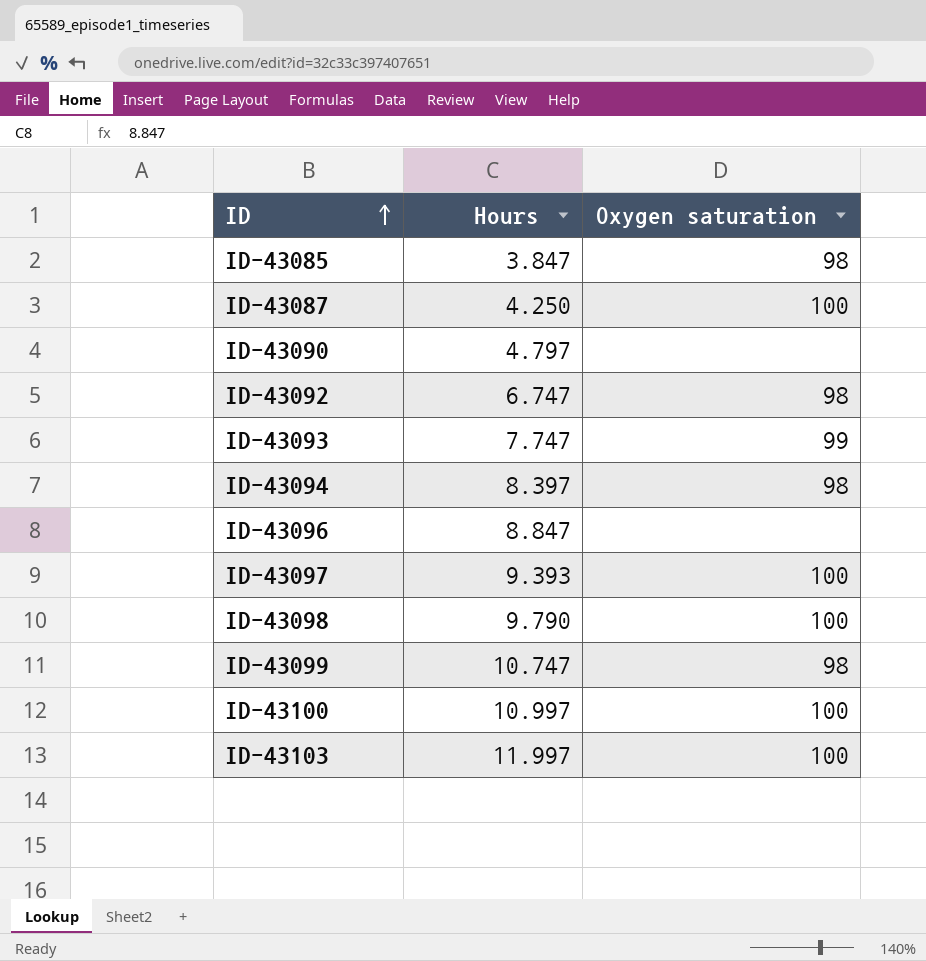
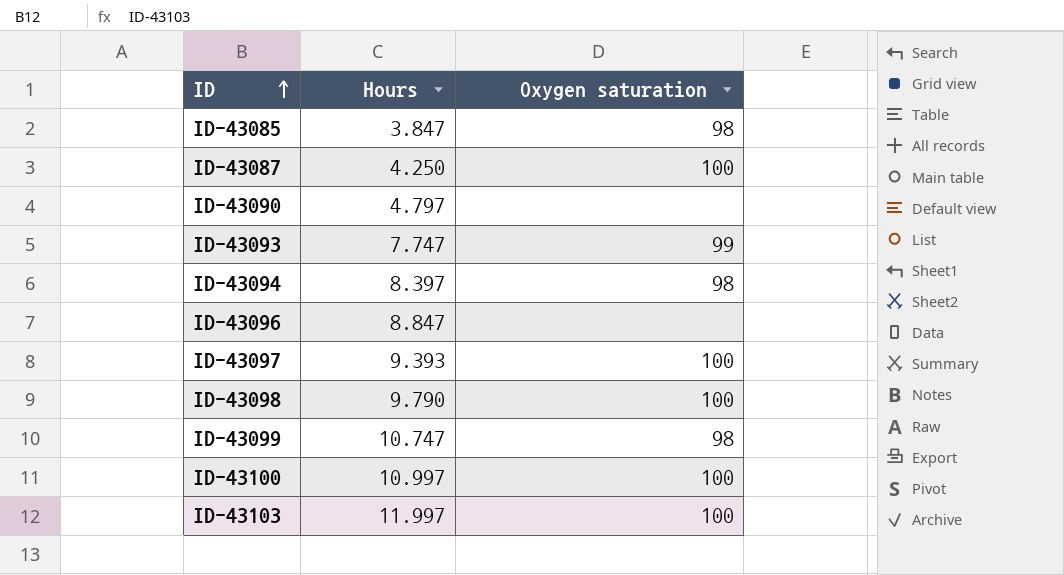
row ID-43092: 6.747 | 98 -> none

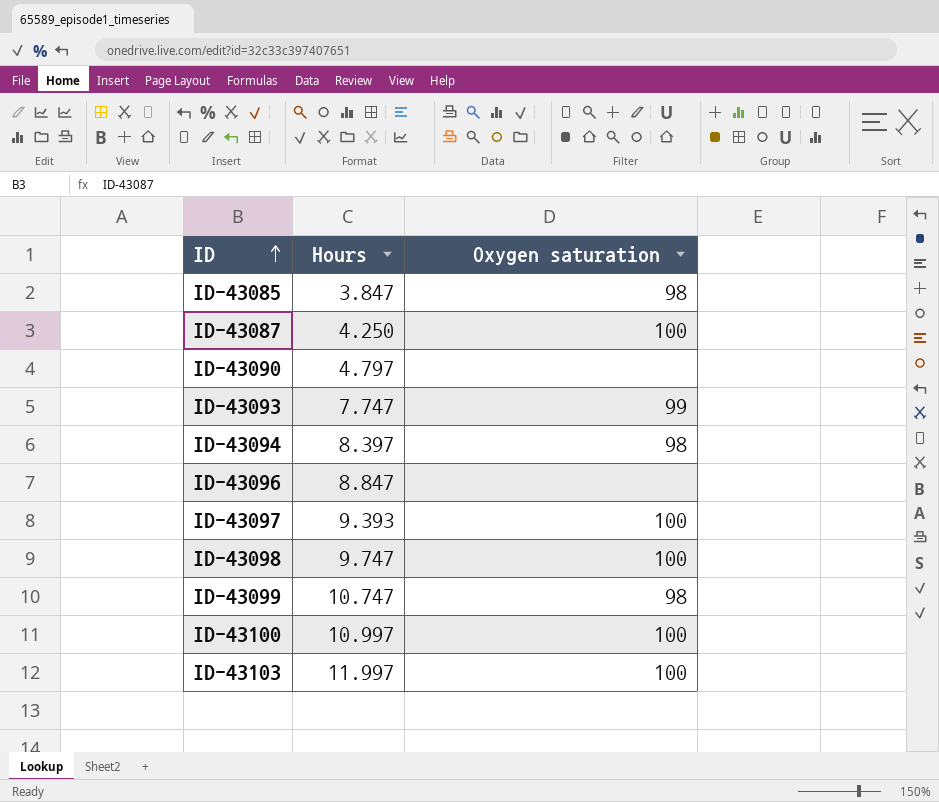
ID-43098 | Hours: 9.790 -> 9.747

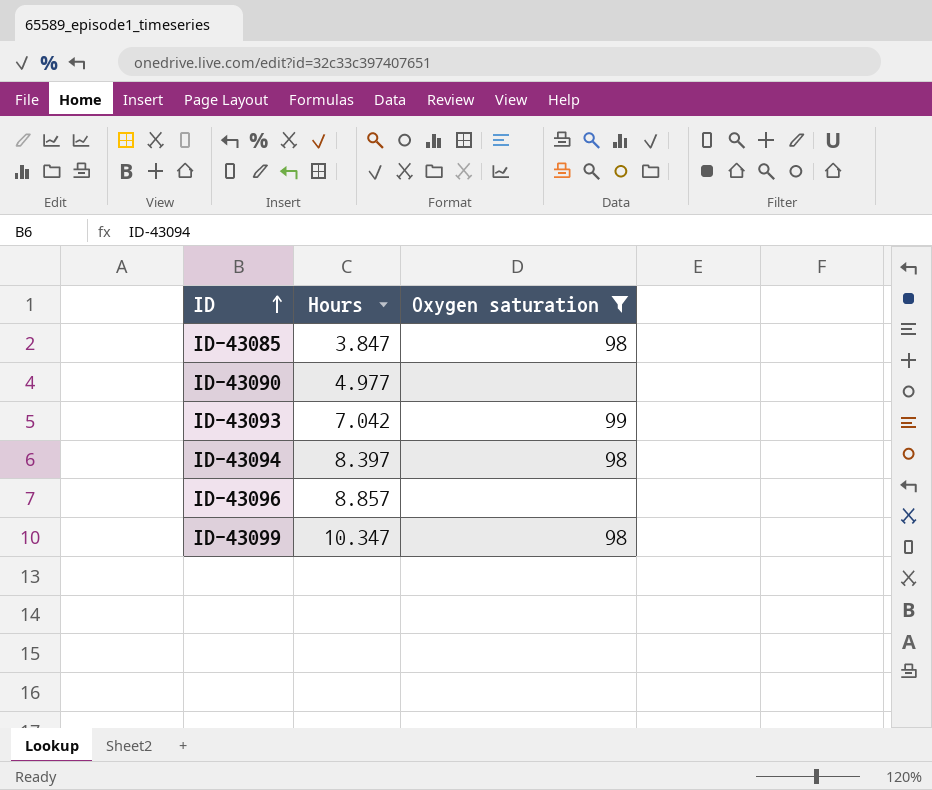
filter: none -> Oxygen saturation != 100
ID-43090 | Hours: 4.797 -> 4.977
ID-43093 | Hours: 7.747 -> 7.042
ID-43096 | Hours: 8.847 -> 8.857
ID-43099 | Hours: 10.747 -> 10.347

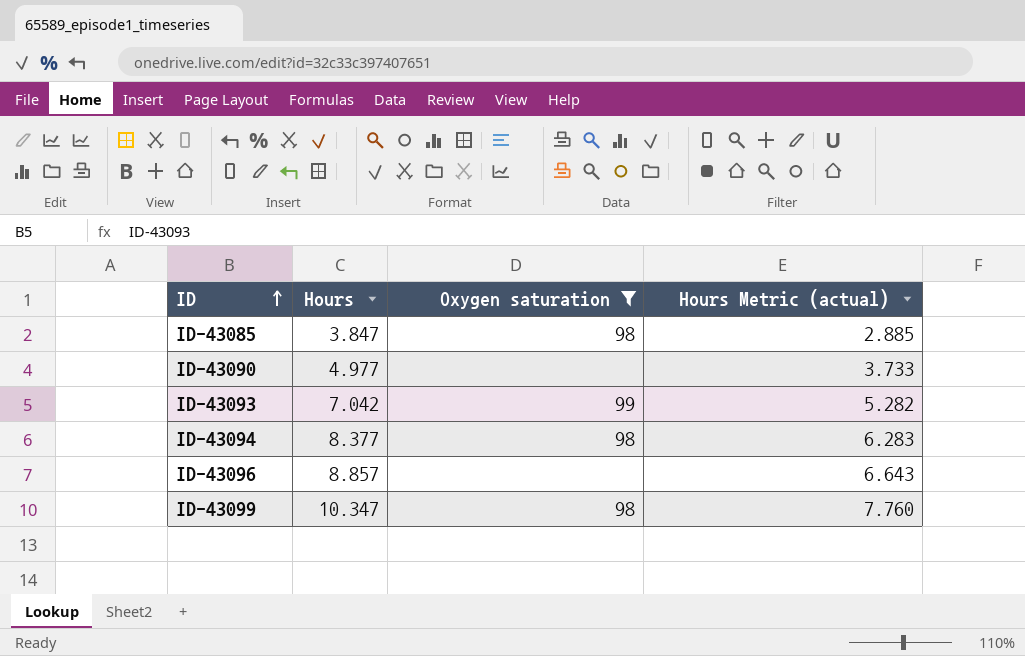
column Hours Metric (actual) | formula: none -> [Hours] * 0.75
ID-43094 | Hours: 8.397 -> 8.377

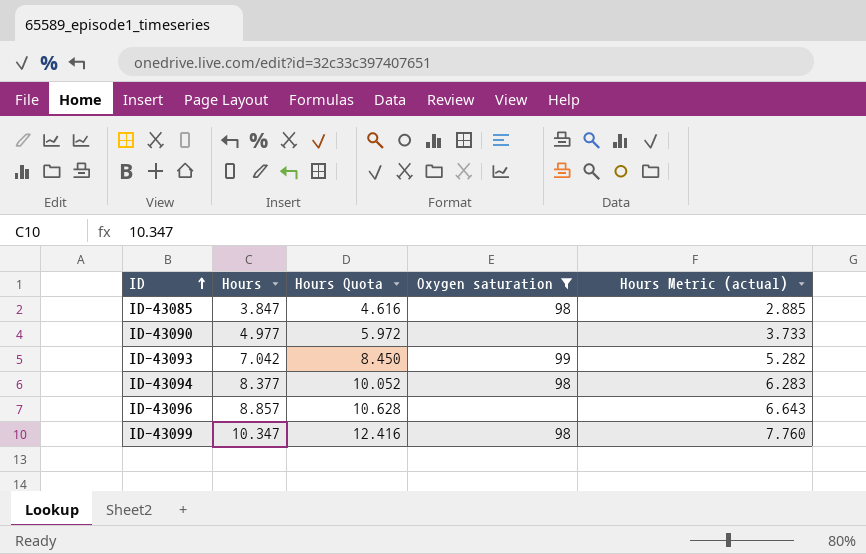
column Hours Quota | formula: none -> [Hours] * 1.2

